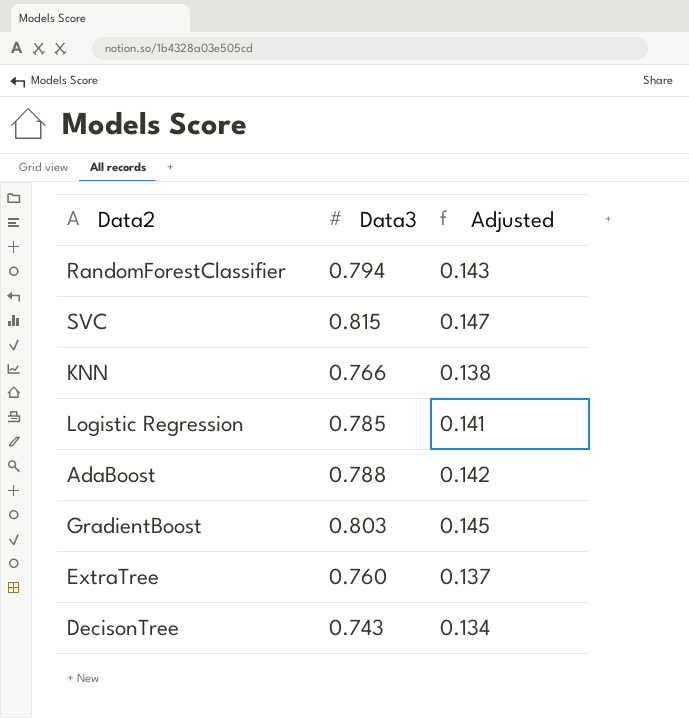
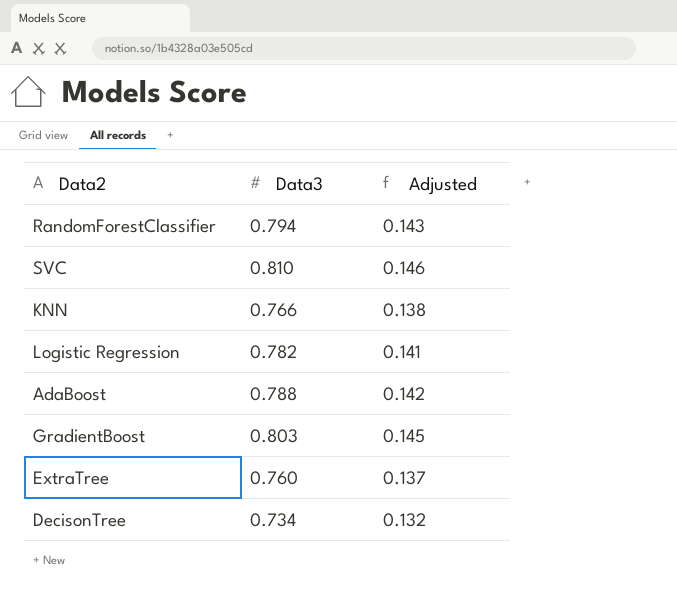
SVC | Data3: 0.815 -> 0.810
SVC | Adjusted: 0.147 -> 0.146
Logistic Regression | Data3: 0.785 -> 0.782
DecisonTree | Data3: 0.743 -> 0.734
DecisonTree | Adjusted: 0.134 -> 0.132

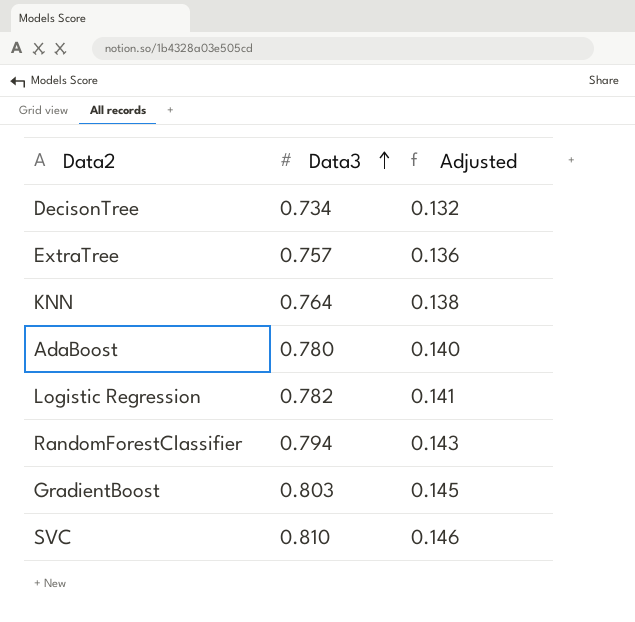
row order: none -> Data3 ascending
ExtraTree | Data3: 0.760 -> 0.757
ExtraTree | Adjusted: 0.137 -> 0.136
KNN | Data3: 0.766 -> 0.764
AdaBoost | Data3: 0.788 -> 0.780
AdaBoost | Adjusted: 0.142 -> 0.140

